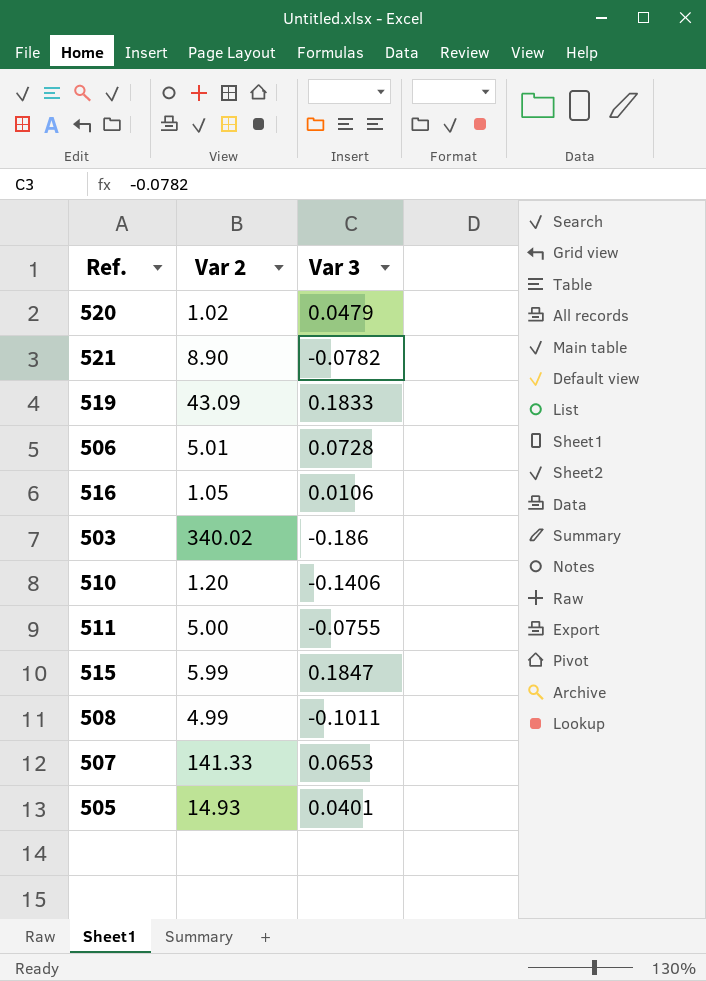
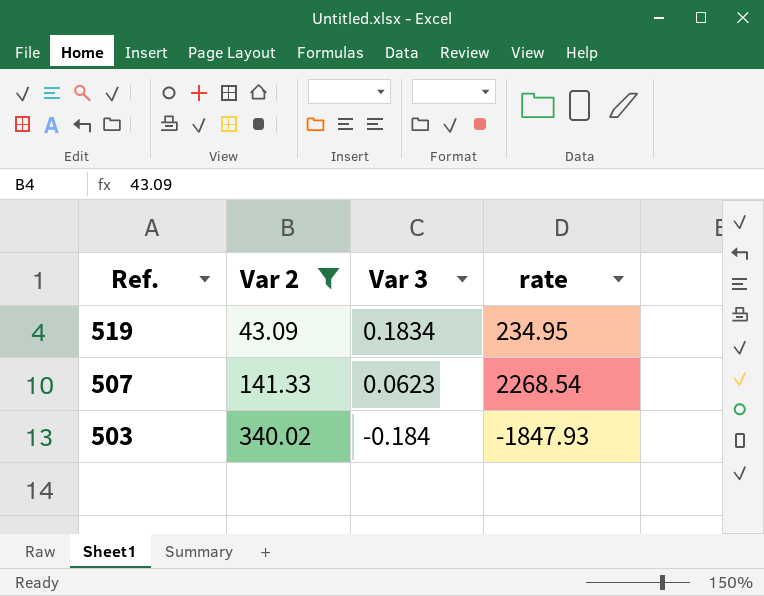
filter: none -> Var 2 >= 43.09
row order: none -> Ref. descending
column rate | formula: none -> [Var 2] / [Var 3]
519 | Var 3: 0.1833 -> 0.1834
507 | Var 3: 0.0653 -> 0.0623
503 | Var 3: -0.186 -> -0.184

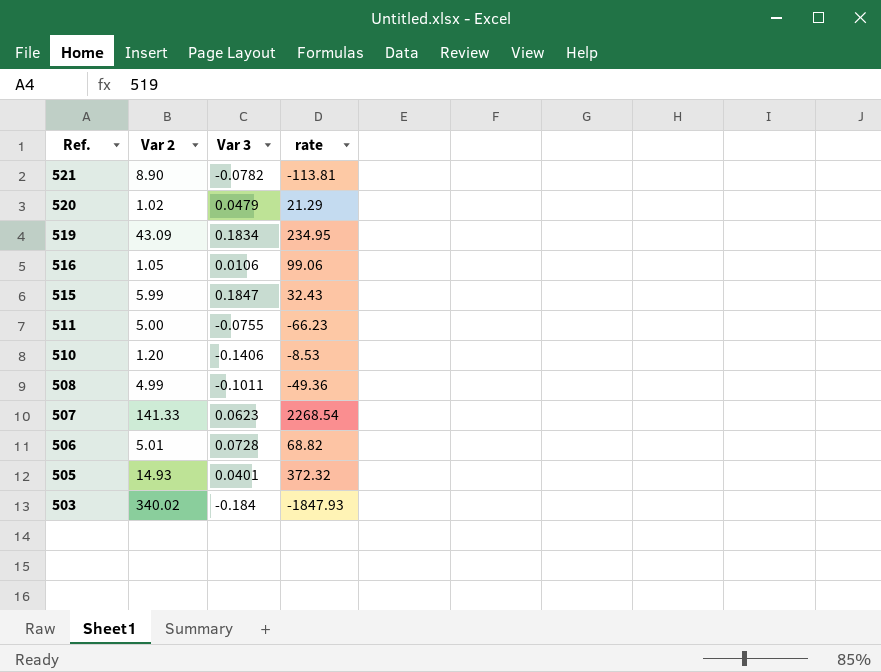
filter: Var 2 >= 43.09 -> none

